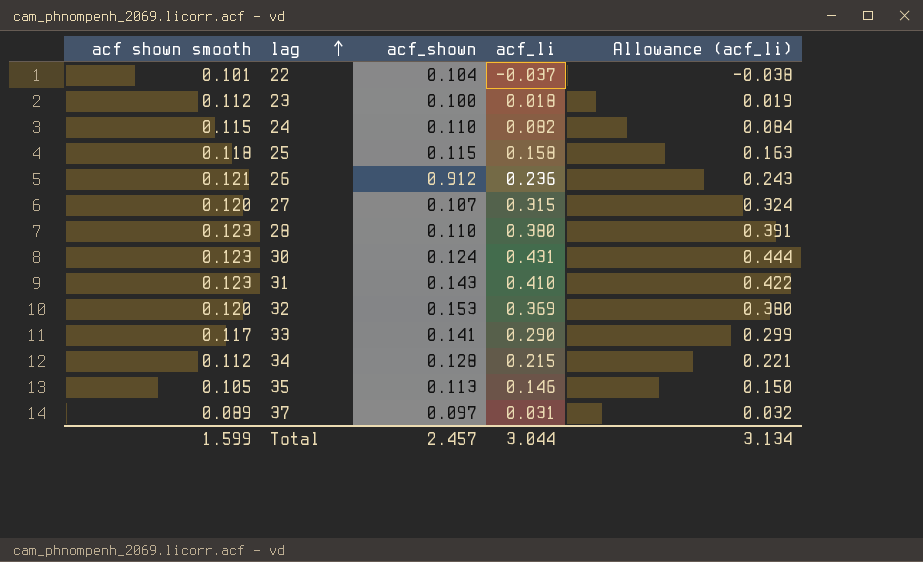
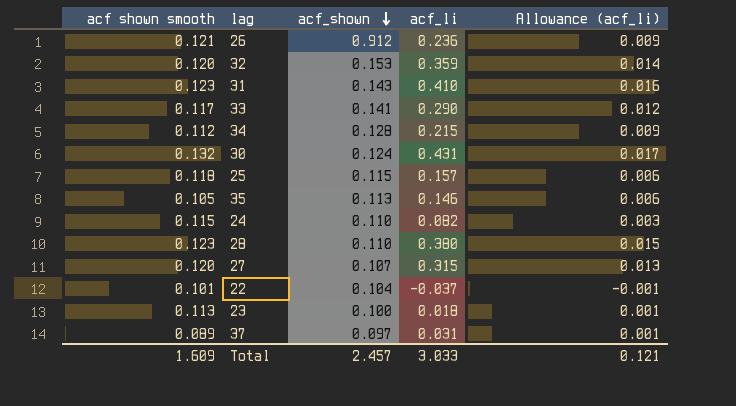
row order: lag ascending -> acf_shown descending
column Allowance (acf_li) | formula: [acf_li] * 1.03 -> [acf_li] * 0.04
32 | acf_li: 0.369 -> 0.359
30 | acf shown smooth: 0.123 -> 0.132
25 | acf_li: 0.158 -> 0.157
23 | acf shown smooth: 0.112 -> 0.113
Total | acf shown smooth: 1.599 -> 1.609
Total | acf_li: 3.044 -> 3.033
Total | Allowance (acf_li): 3.134 -> 0.121

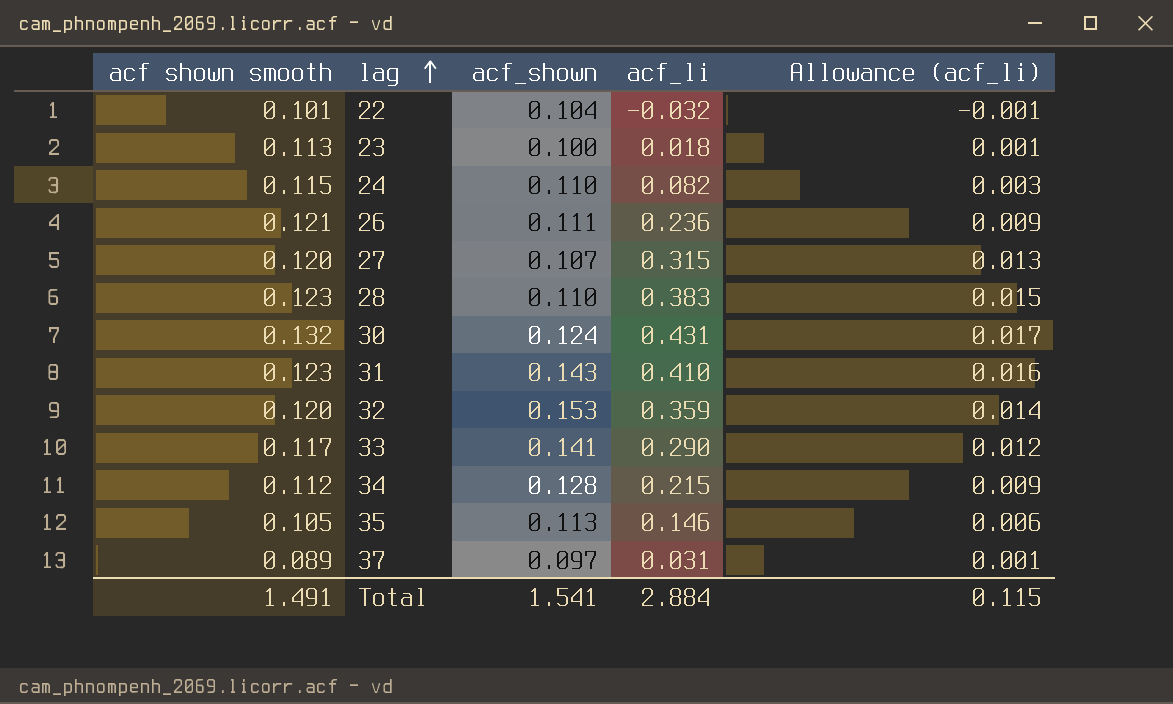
row order: acf_shown descending -> lag ascending
row 25: 0.118 | 0.115 | 0.157 | 0.006 -> none
22 | acf_li: -0.037 -> -0.032
26 | acf_shown: 0.912 -> 0.111
28 | acf_li: 0.380 -> 0.383
Total | acf shown smooth: 1.609 -> 1.491
Total | acf_shown: 2.457 -> 1.541
Total | acf_li: 3.033 -> 2.884
Total | Allowance (acf_li): 0.121 -> 0.115

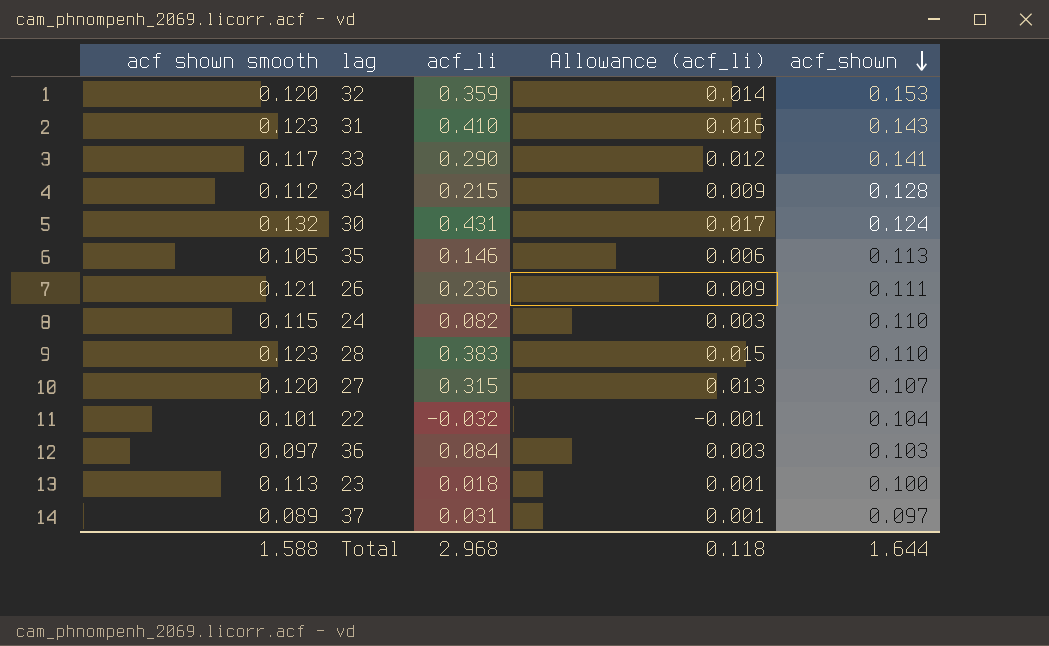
row order: lag ascending -> acf_shown descending
column acf_shown | position: 3 -> 5
row 36: none -> 0.097 | 0.084 | 0.003 | 0.103
Total | acf shown smooth: 1.491 -> 1.588
Total | acf_li: 2.884 -> 2.968
Total | Allowance (acf_li): 0.115 -> 0.118
Total | acf_shown: 1.541 -> 1.644

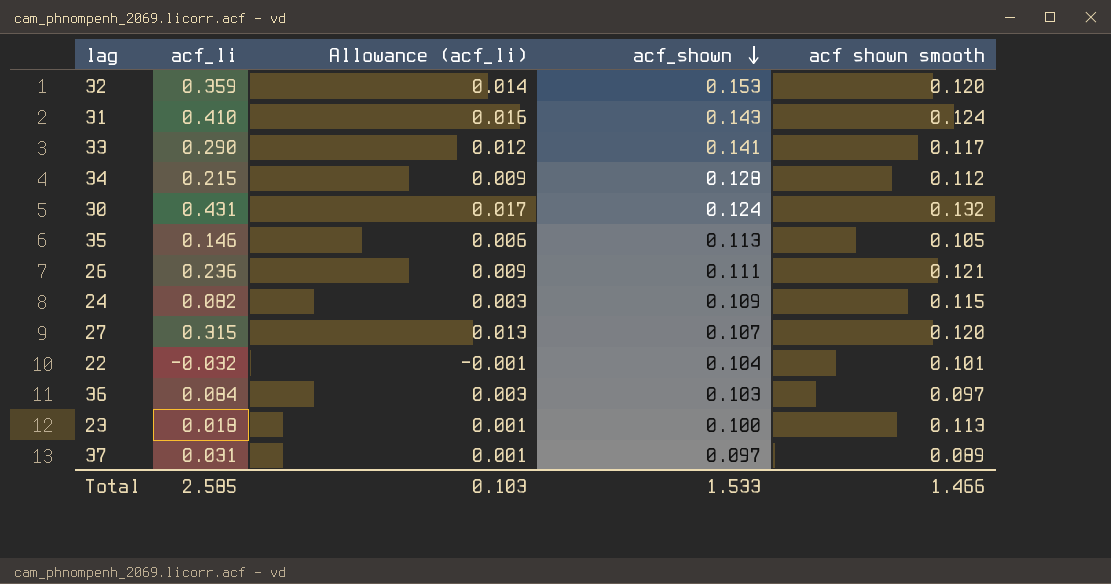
column acf shown smooth | position: 1 -> 5
row 28: 0.123 | 0.383 | 0.015 | 0.110 -> none
31 | acf shown smooth: 0.123 -> 0.124
24 | acf_shown: 0.110 -> 0.109
Total | acf_li: 2.968 -> 2.585
Total | Allowance (acf_li): 0.118 -> 0.103
Total | acf_shown: 1.644 -> 1.533
Total | acf shown smooth: 1.588 -> 1.466

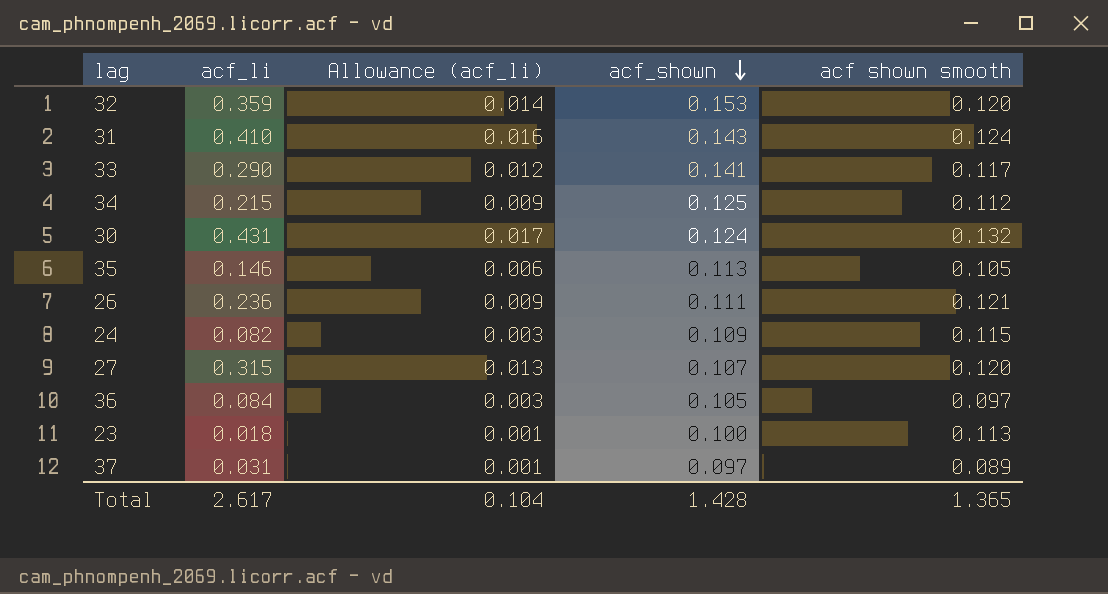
row 22: -0.032 | -0.001 | 0.104 | 0.101 -> none
34 | acf_shown: 0.128 -> 0.125
36 | acf_shown: 0.103 -> 0.105
Total | acf_li: 2.585 -> 2.617
Total | Allowance (acf_li): 0.103 -> 0.104
Total | acf_shown: 1.533 -> 1.428
Total | acf shown smooth: 1.466 -> 1.365

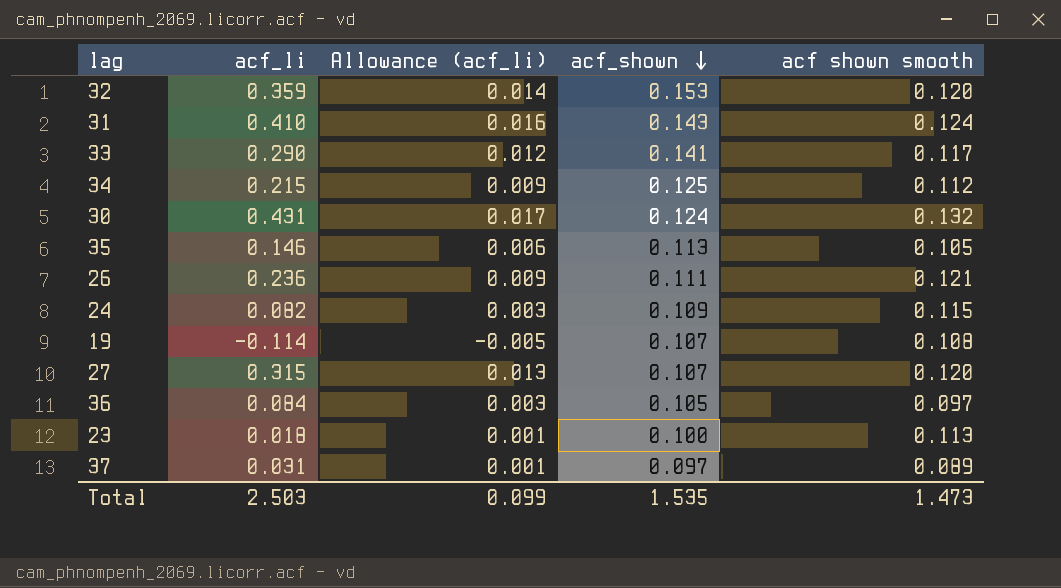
row 19: none -> -0.114 | -0.005 | 0.107 | 0.108
Total | acf_li: 2.617 -> 2.503
Total | Allowance (acf_li): 0.104 -> 0.099
Total | acf_shown: 1.428 -> 1.535
Total | acf shown smooth: 1.365 -> 1.473

